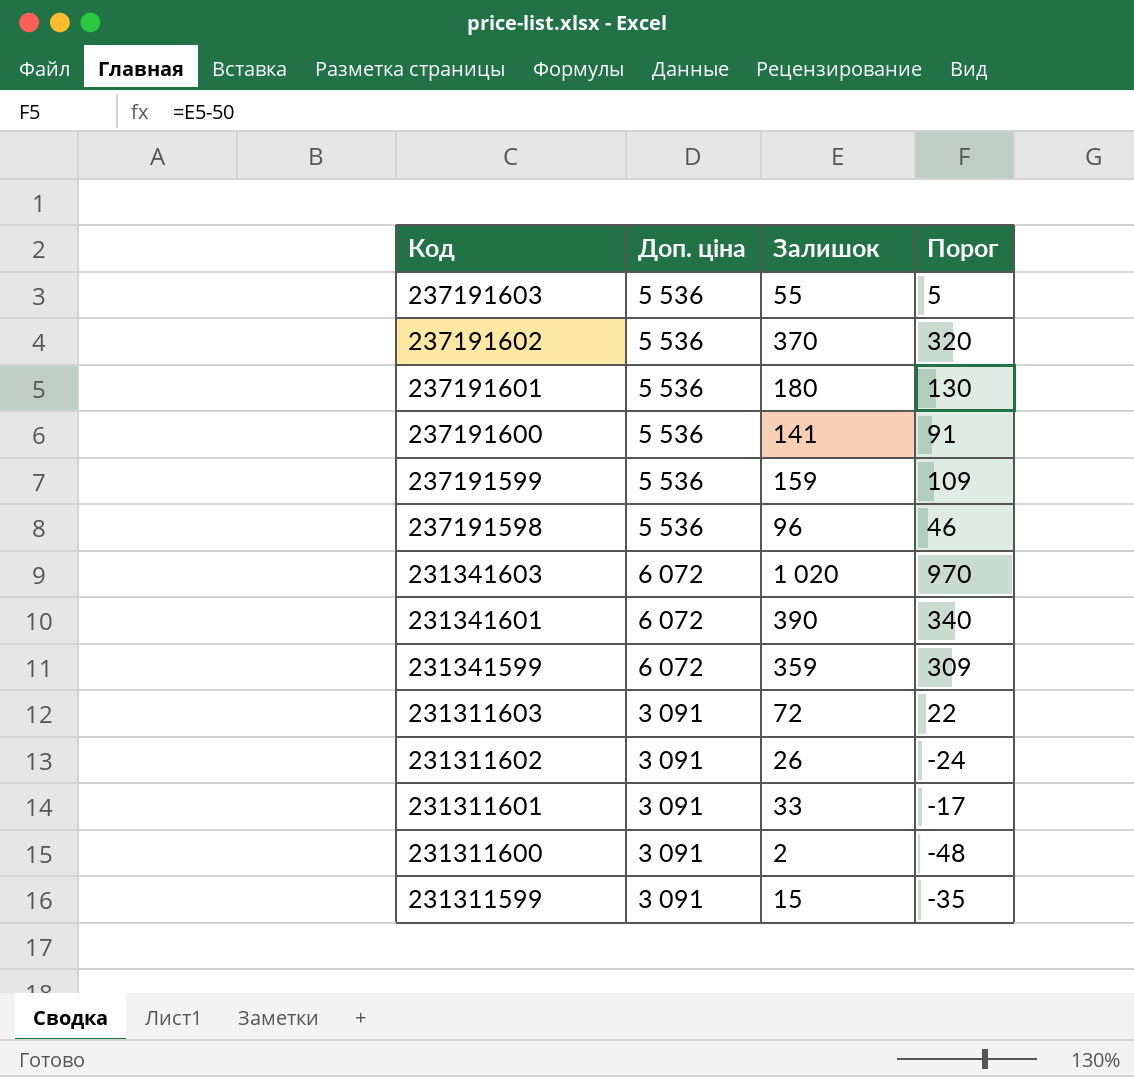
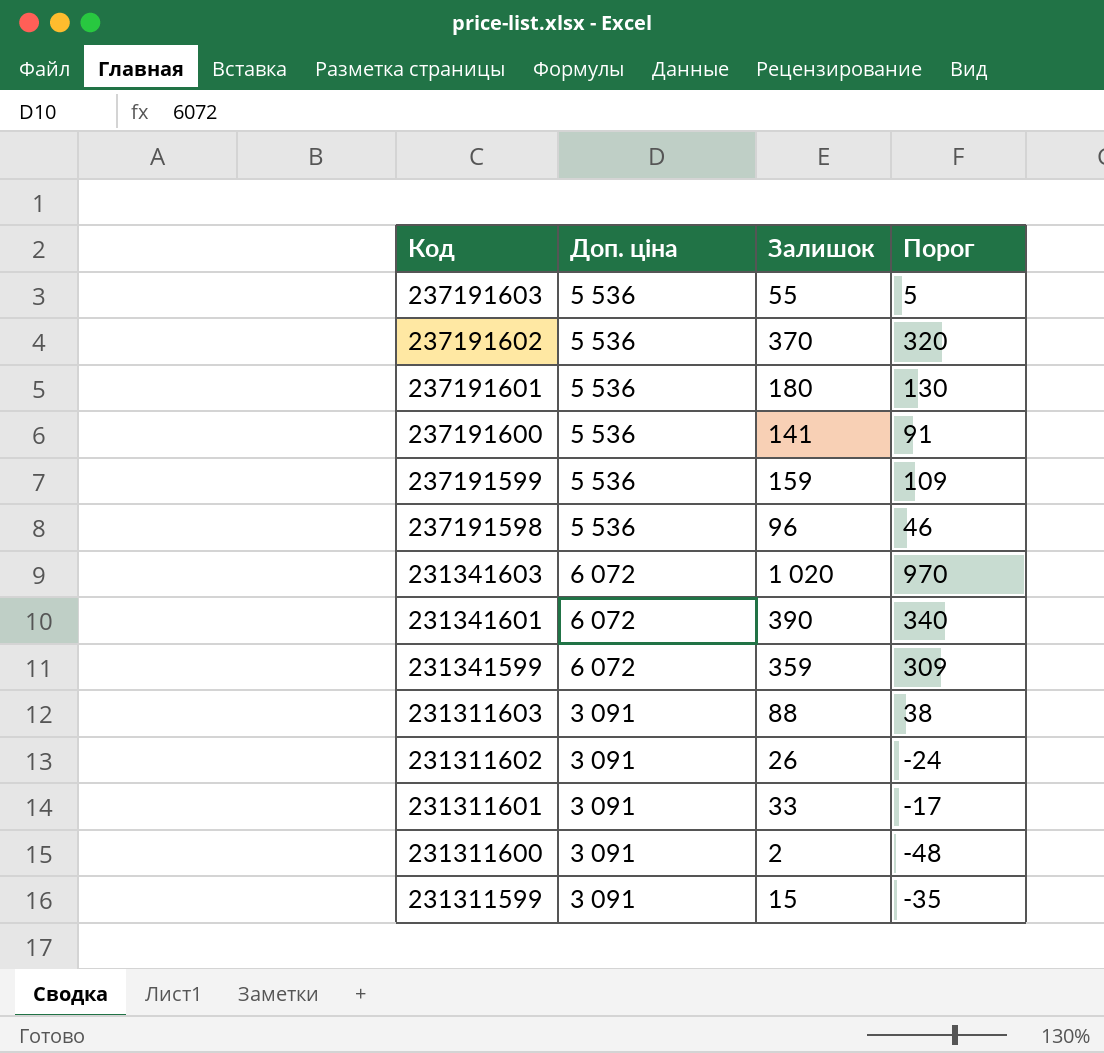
231311603 | Залишок: 72 -> 88
231311603 | Порог: 22 -> 38

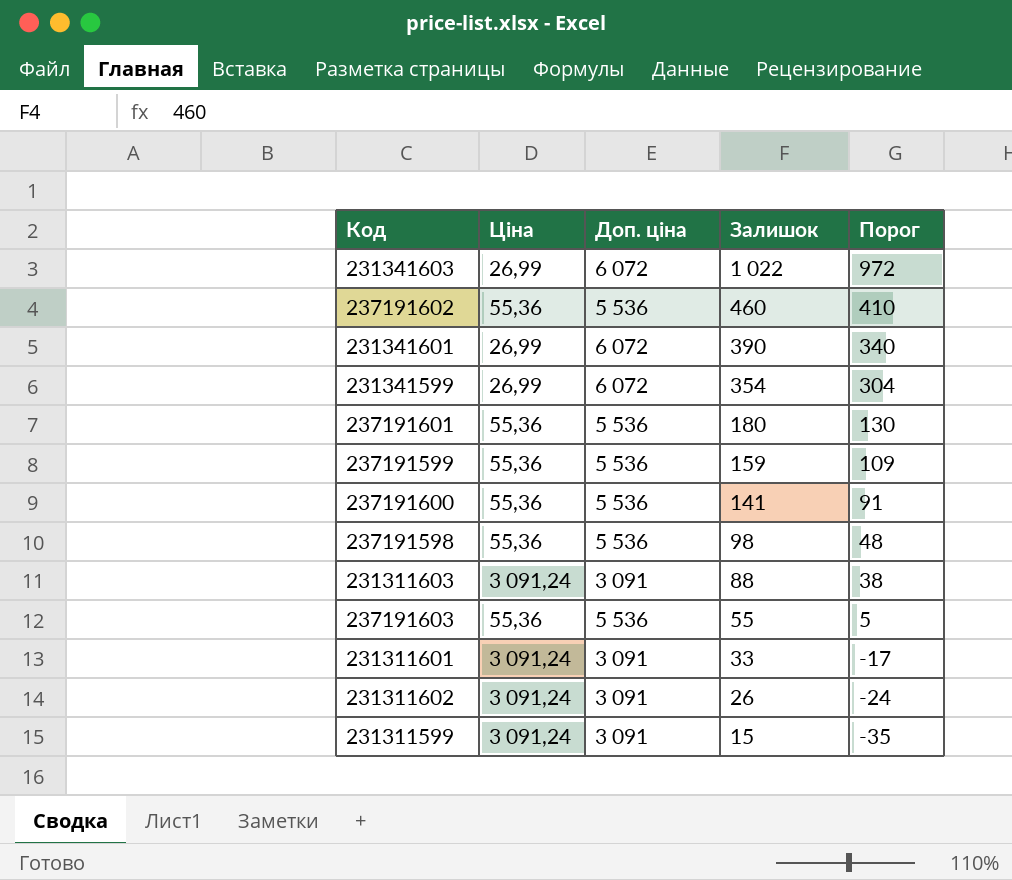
row order: Код descending -> Залишок descending
column Ціна | position: none -> 2
row 231311600: 3 091 | 2 | -48 -> none
231341603 | Залишок: 1 020 -> 1 022
231341603 | Порог: 970 -> 972
237191602 | Залишок: 370 -> 460
237191602 | Порог: 320 -> 410
231341599 | Залишок: 359 -> 354
231341599 | Порог: 309 -> 304
237191598 | Залишок: 96 -> 98
237191598 | Порог: 46 -> 48

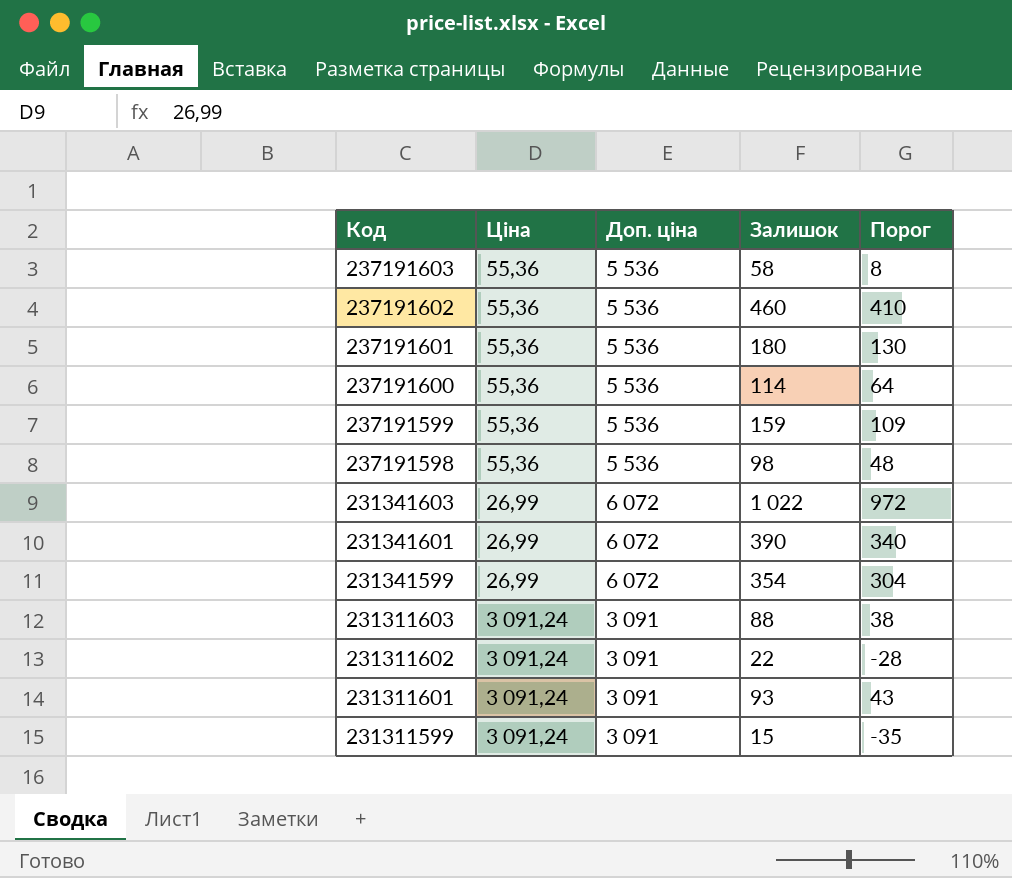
row order: Залишок descending -> Код descending
237191603 | Залишок: 55 -> 58
237191603 | Порог: 5 -> 8
237191600 | Залишок: 141 -> 114
237191600 | Порог: 91 -> 64
231311602 | Залишок: 26 -> 22
231311602 | Порог: -24 -> -28
231311601 | Залишок: 33 -> 93
231311601 | Порог: -17 -> 43

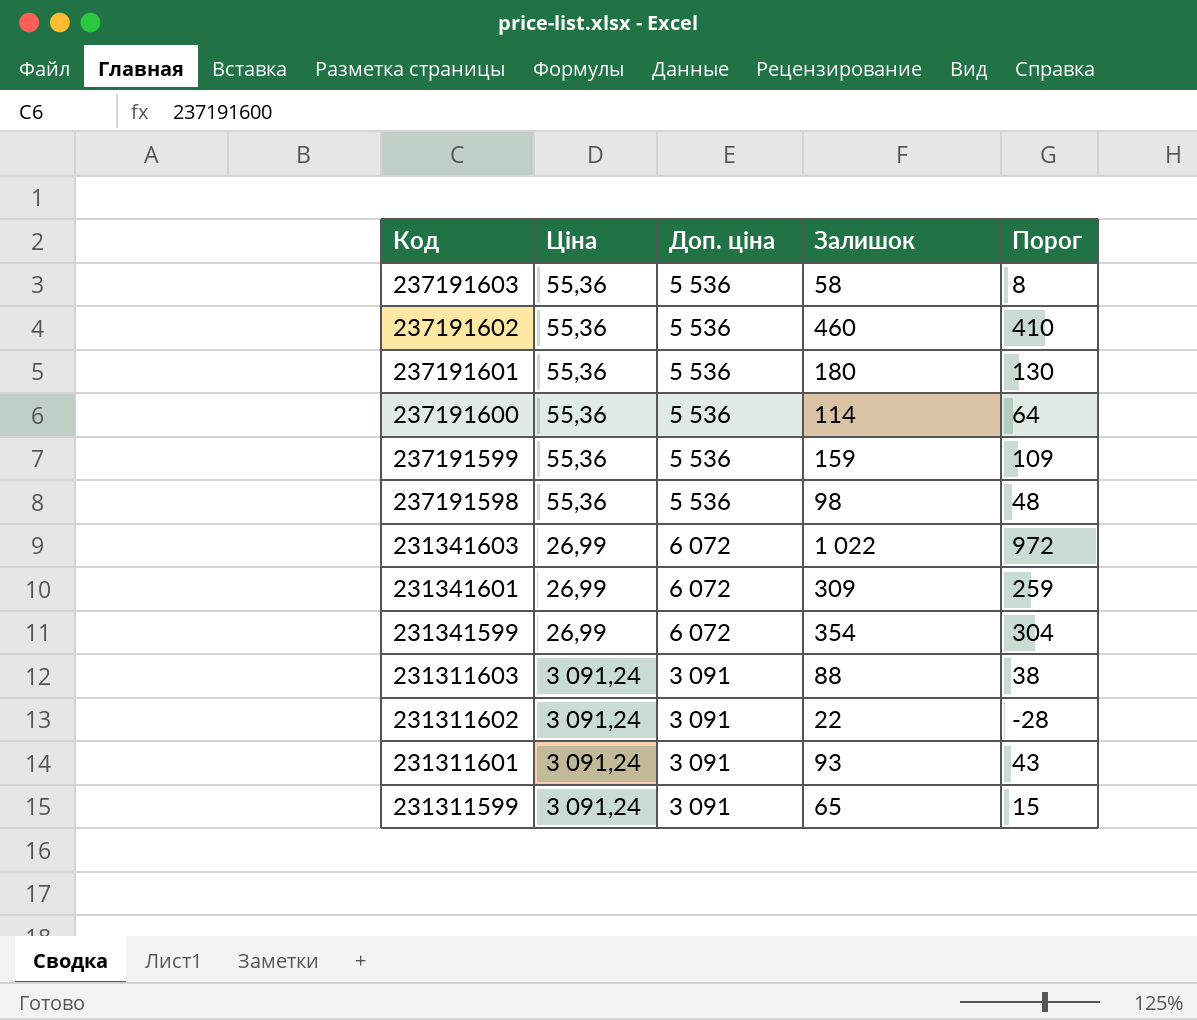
231341601 | Залишок: 390 -> 309
231341601 | Порог: 340 -> 259
231311599 | Залишок: 15 -> 65
231311599 | Порог: -35 -> 15

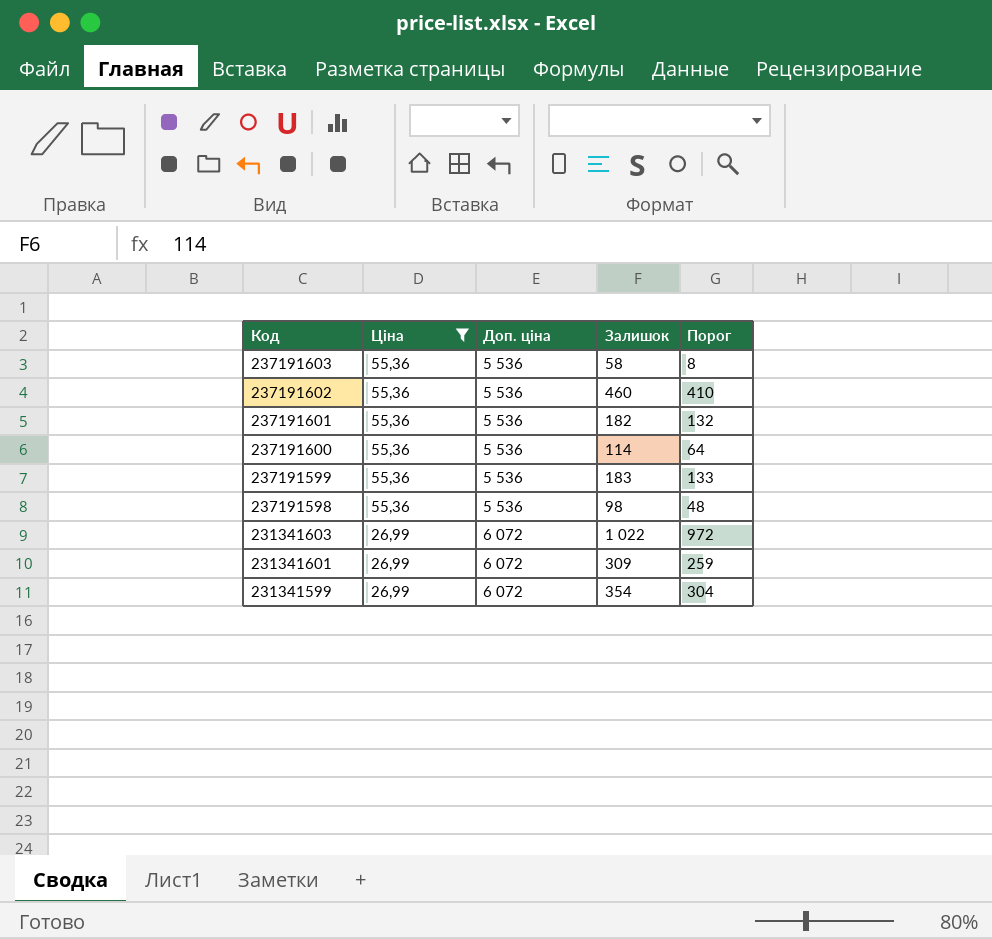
filter: none -> Ціна != 3 091,24
237191601 | Залишок: 180 -> 182
237191601 | Порог: 130 -> 132
237191599 | Залишок: 159 -> 183
237191599 | Порог: 109 -> 133

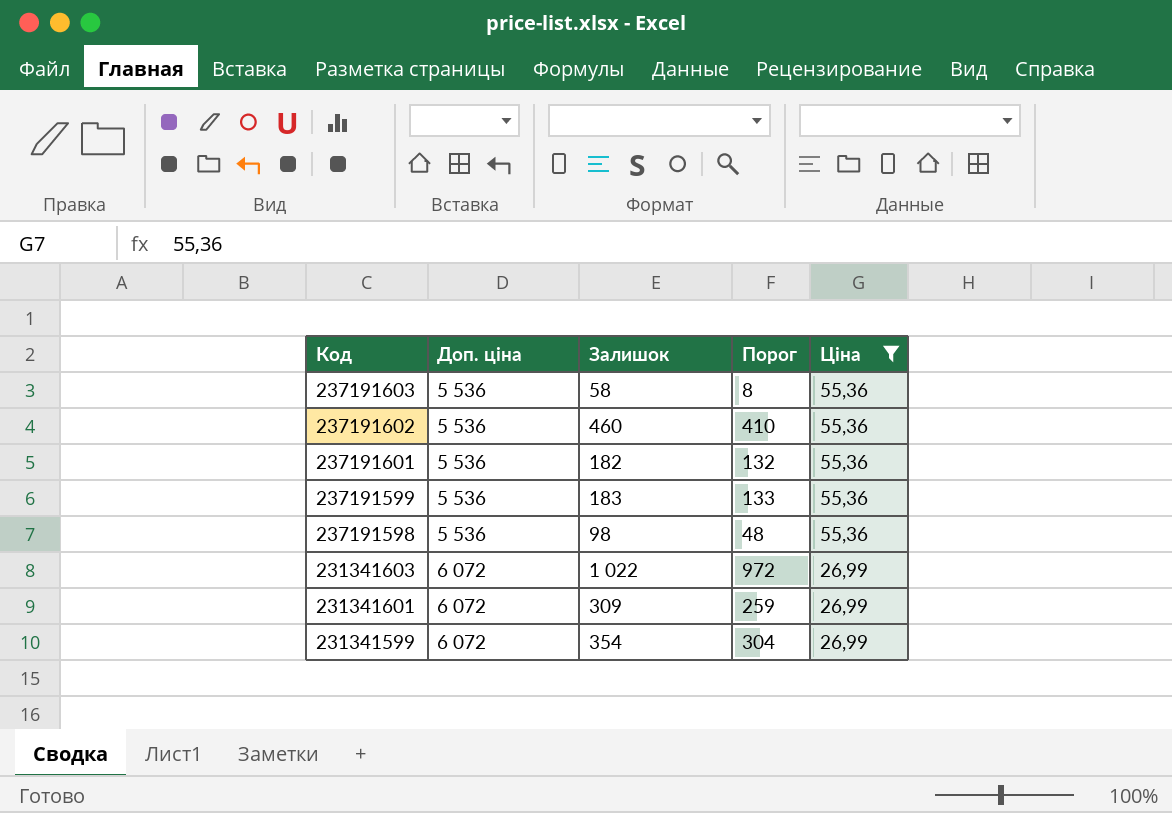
column Ціна | position: 2 -> 5
row 237191600: 55,36 | 5 536 | 114 | 64 -> none

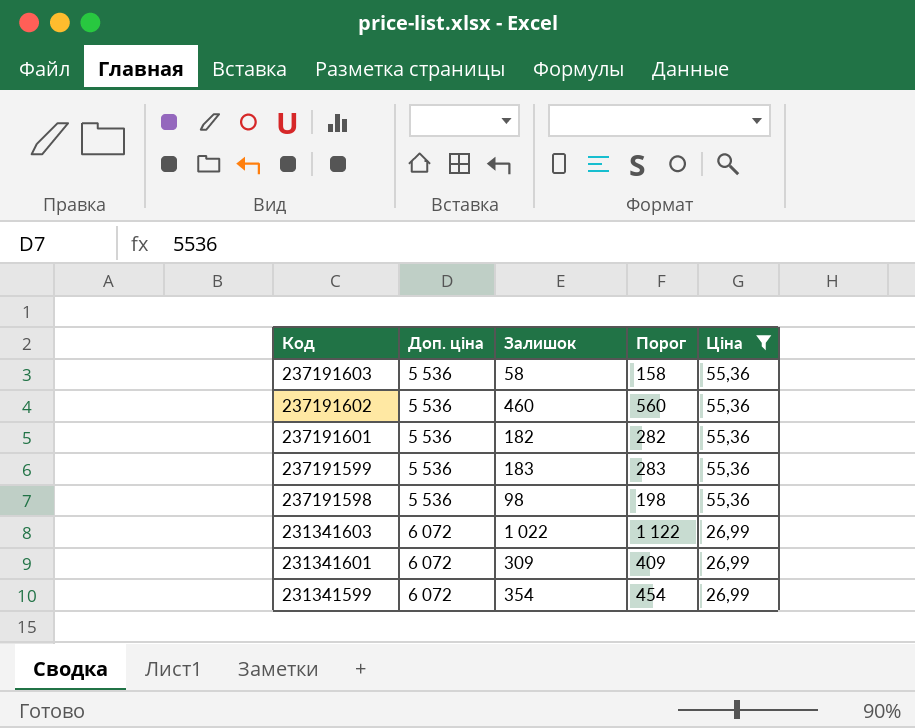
column Порог | formula: [Залишок] - 50 -> [Залишок] + 100

